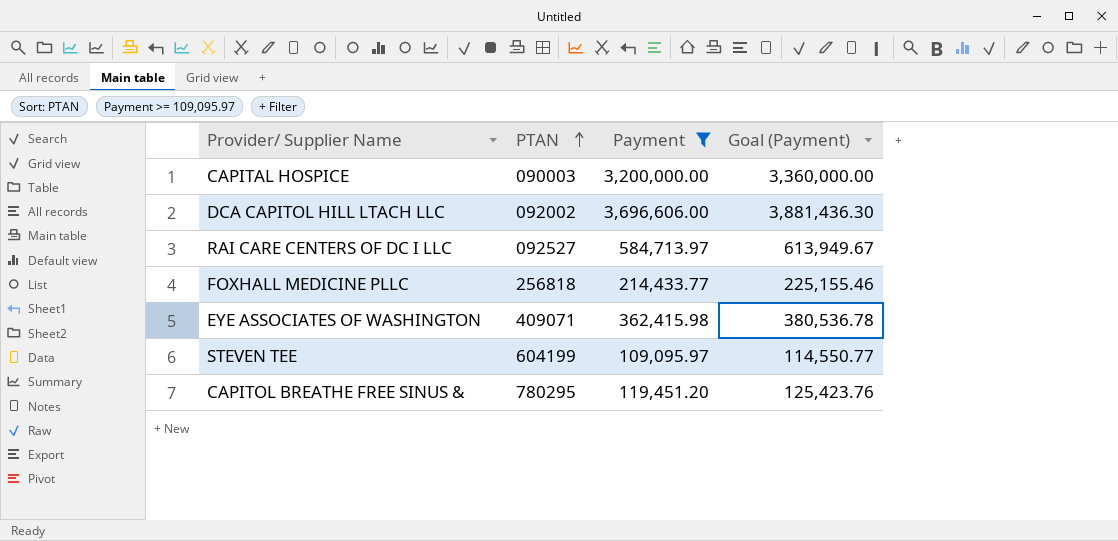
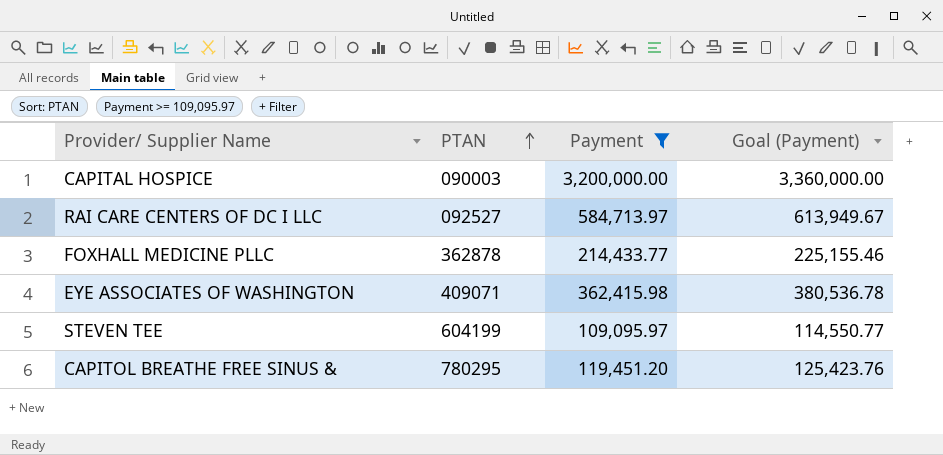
row DCA CAPITOL HILL LTACH LLC: 092002 | 3,696,606.00 | 3,881,436.30 -> none
FOXHALL MEDICINE PLLC | PTAN: 256818 -> 362878

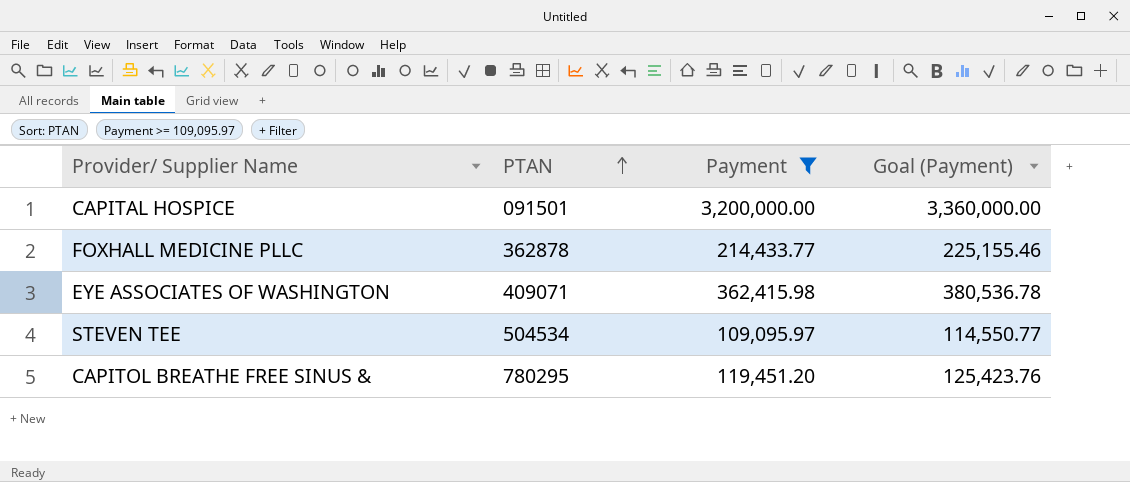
row RAI CARE CENTERS OF DC I LLC: 092527 | 584,713.97 | 613,949.67 -> none
CAPITAL HOSPICE | PTAN: 090003 -> 091501
STEVEN TEE | PTAN: 604199 -> 504534

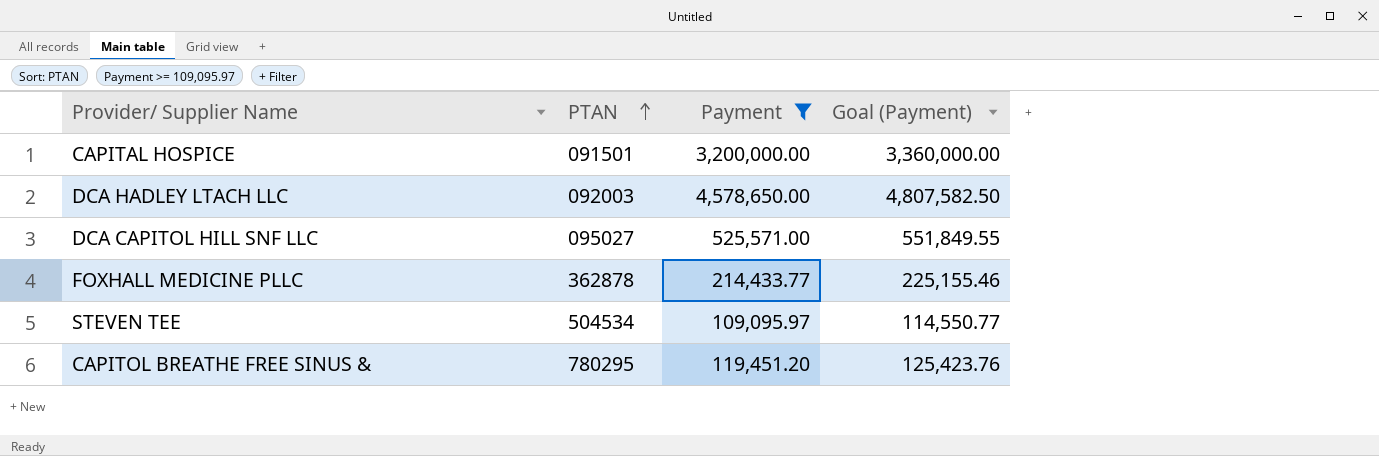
row EYE ASSOCIATES OF WASHINGTON: 409071 | 362,415.98 | 380,536.78 -> none
row DCA HADLEY LTACH LLC: none -> 092003 | 4,578,650.00 | 4,807,582.50
row DCA CAPITOL HILL SNF LLC: none -> 095027 | 525,571.00 | 551,849.55

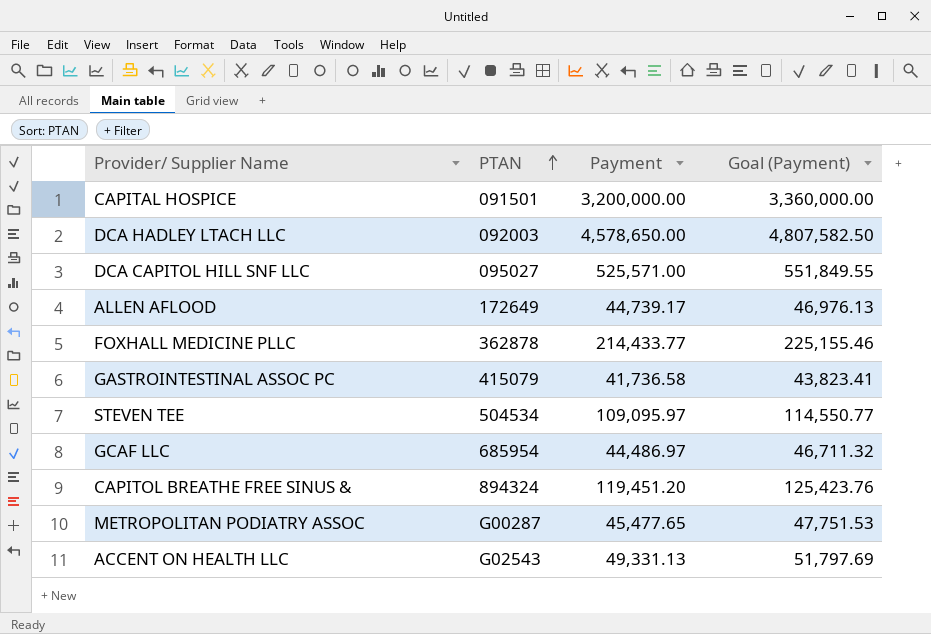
filter: Payment >= 109,095.97 -> none
CAPITOL BREATHE FREE SINUS & | PTAN: 780295 -> 894324

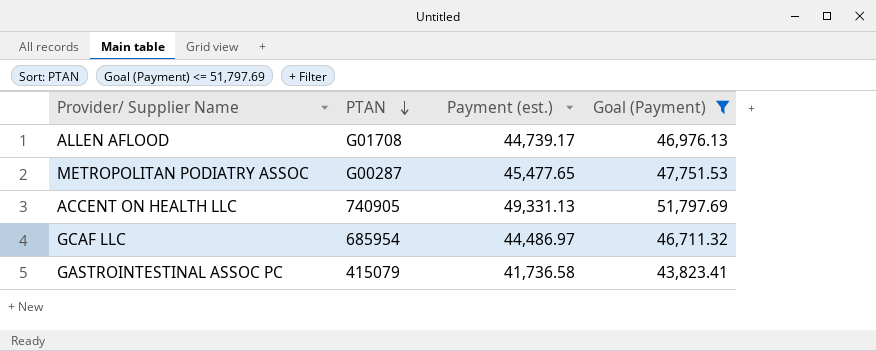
filter: none -> Goal (Payment) <= 51,797.69
row order: PTAN ascending -> PTAN descending
column name: Payment -> Payment (est.)
ALLEN AFLOOD | PTAN: 172649 -> G01708
ACCENT ON HEALTH LLC | PTAN: G02543 -> 740905

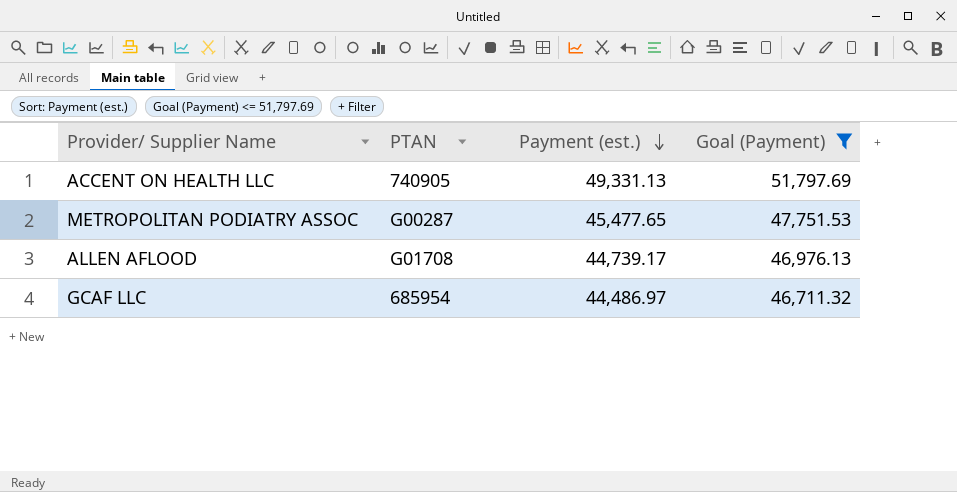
row order: PTAN descending -> Payment (est.) descending
row GASTROINTESTINAL ASSOC PC: 415079 | 41,736.58 | 43,823.41 -> none

